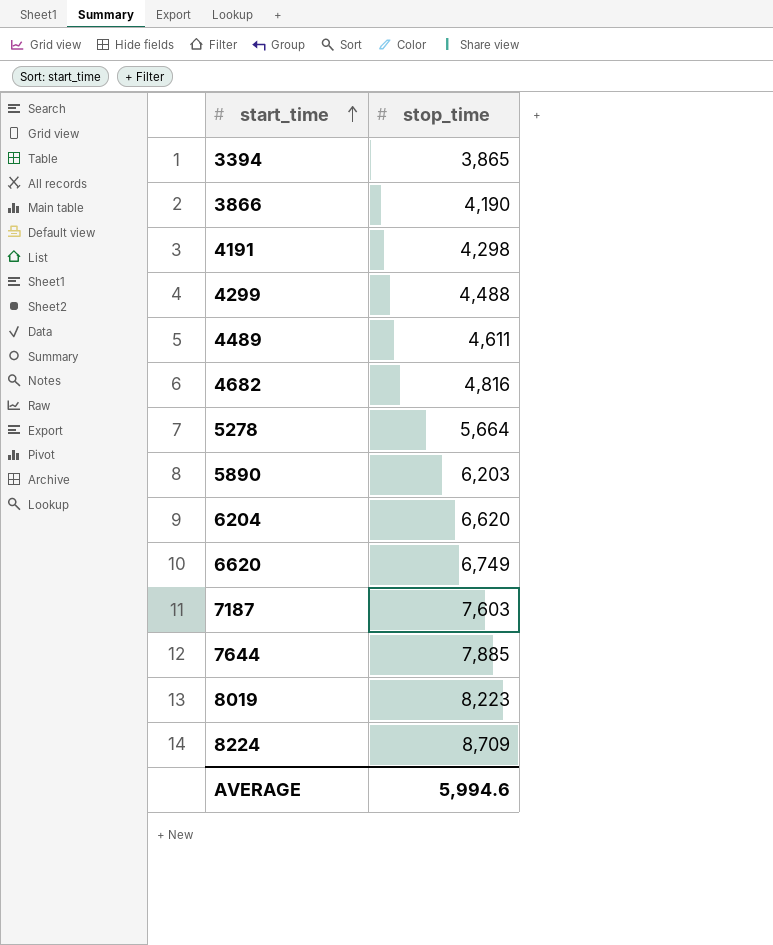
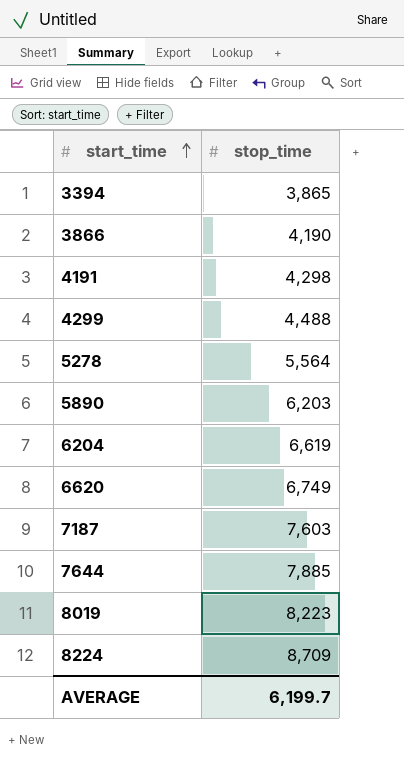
row 4489: 4,611 -> none
row 4682: 4,816 -> none
5278 | stop_time: 5,664 -> 5,564
6204 | stop_time: 6,620 -> 6,619
AVERAGE | stop_time: 5,994.6 -> 6,199.7

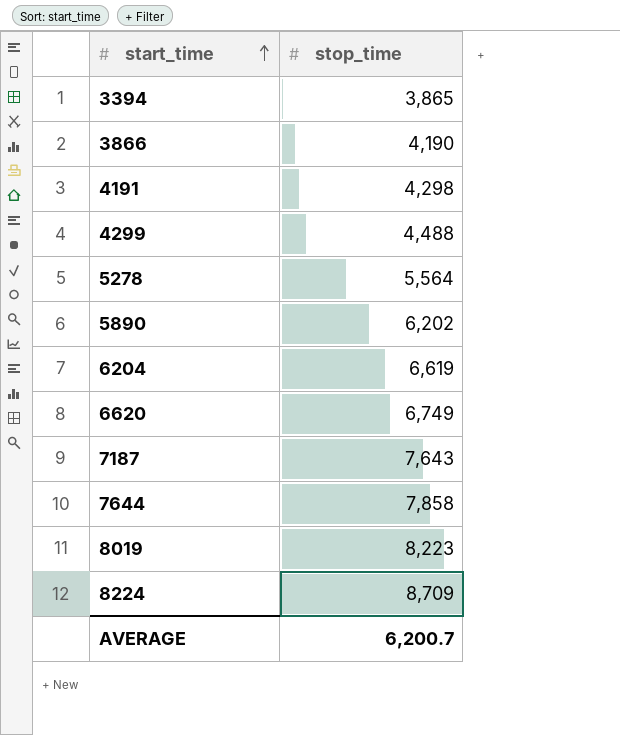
5890 | stop_time: 6,203 -> 6,202
7187 | stop_time: 7,603 -> 7,643
7644 | stop_time: 7,885 -> 7,858
AVERAGE | stop_time: 6,199.7 -> 6,200.7

